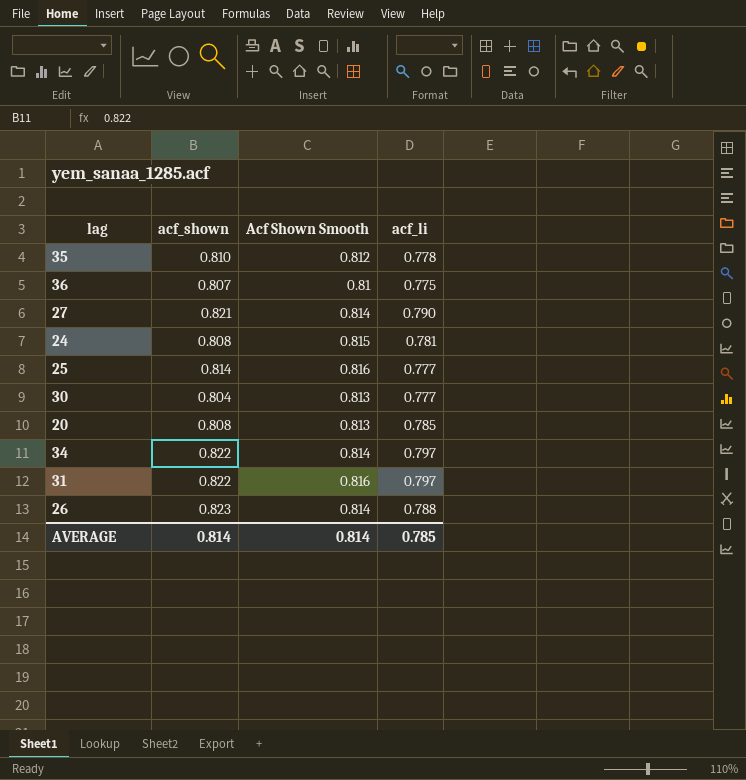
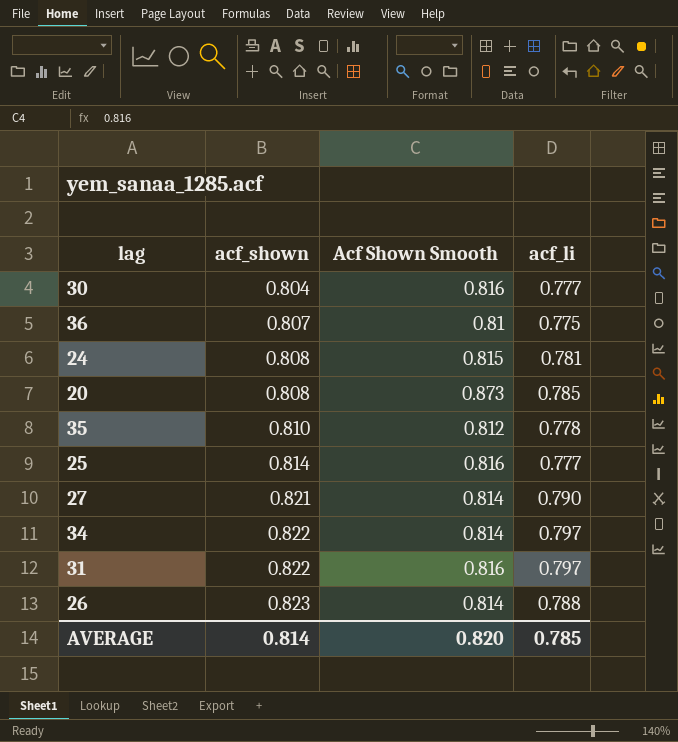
row order: none -> acf_shown ascending
30 | Acf Shown Smooth: 0.813 -> 0.816
20 | Acf Shown Smooth: 0.813 -> 0.873
AVERAGE | Acf Shown Smooth: 0.814 -> 0.820

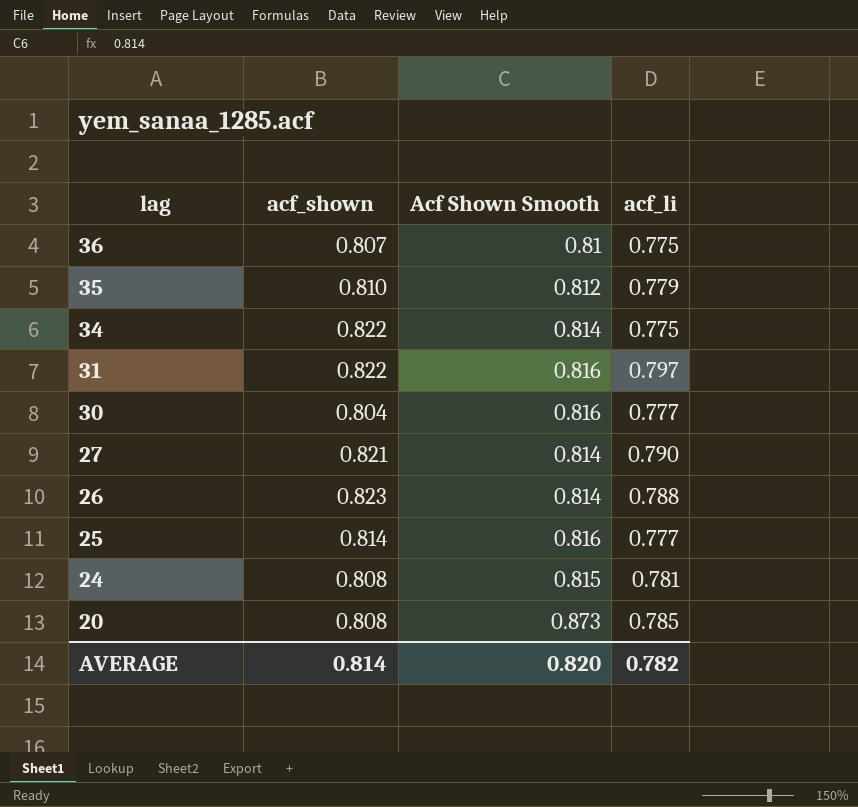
row order: acf_shown ascending -> lag descending
35 | acf_li: 0.778 -> 0.779
34 | acf_li: 0.797 -> 0.775
AVERAGE | acf_li: 0.785 -> 0.782

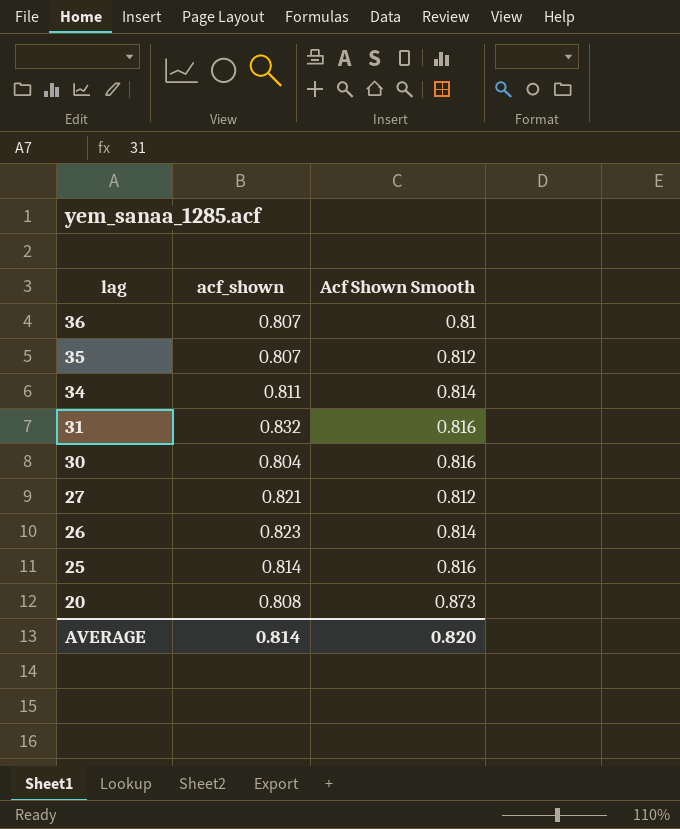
column acf_li | position: 4 -> none
row 24: 0.808 | 0.815 | 0.781 -> none
35 | acf_shown: 0.810 -> 0.807
34 | acf_shown: 0.822 -> 0.811
31 | acf_shown: 0.822 -> 0.832
27 | Acf Shown Smooth: 0.814 -> 0.812

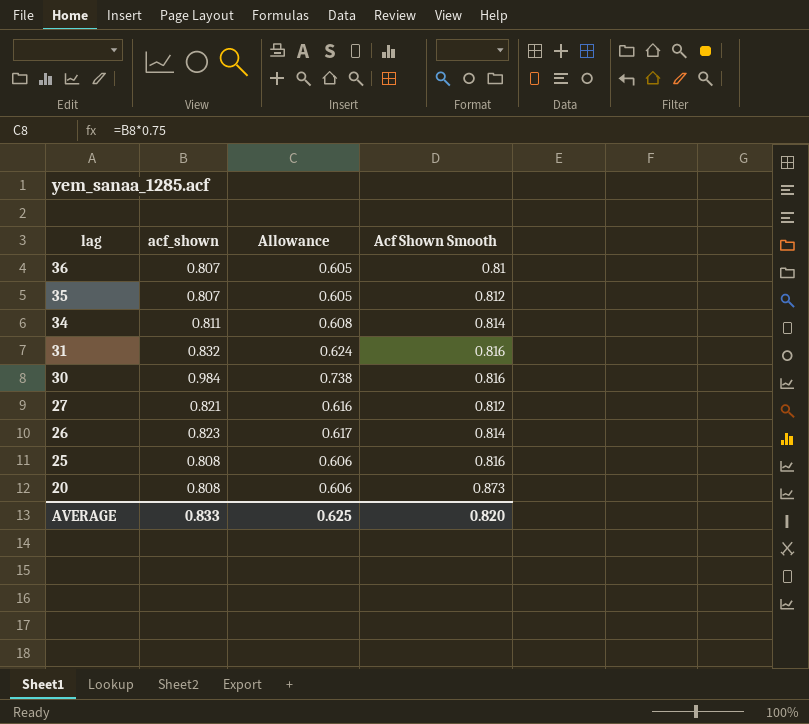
column Allowance | formula: none -> [acf_shown] * 0.75
30 | acf_shown: 0.804 -> 0.984
25 | acf_shown: 0.814 -> 0.808
AVERAGE | acf_shown: 0.814 -> 0.833

